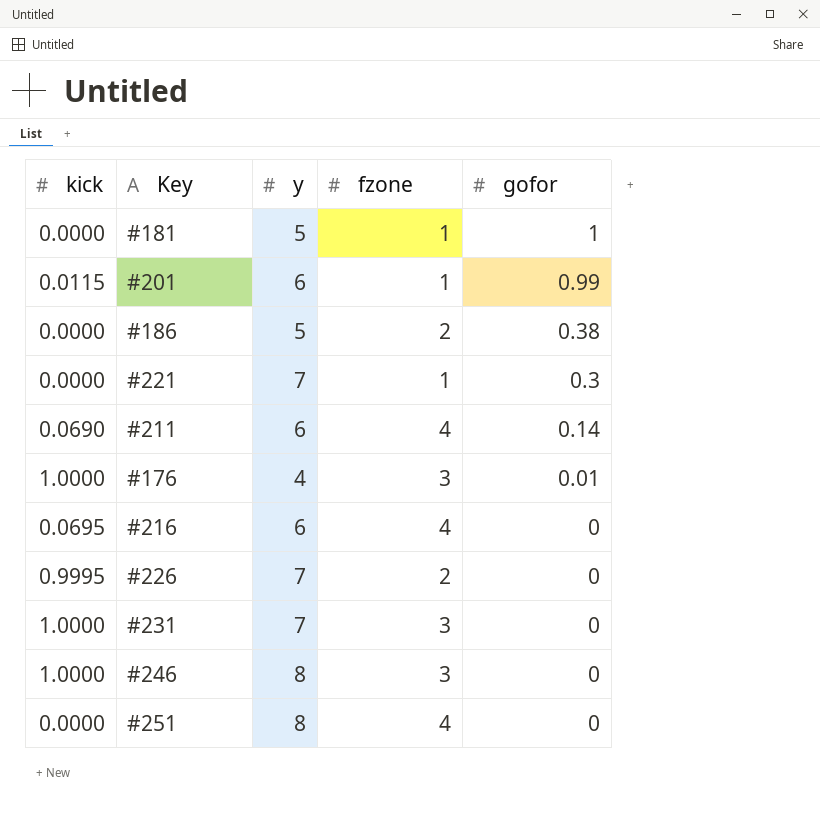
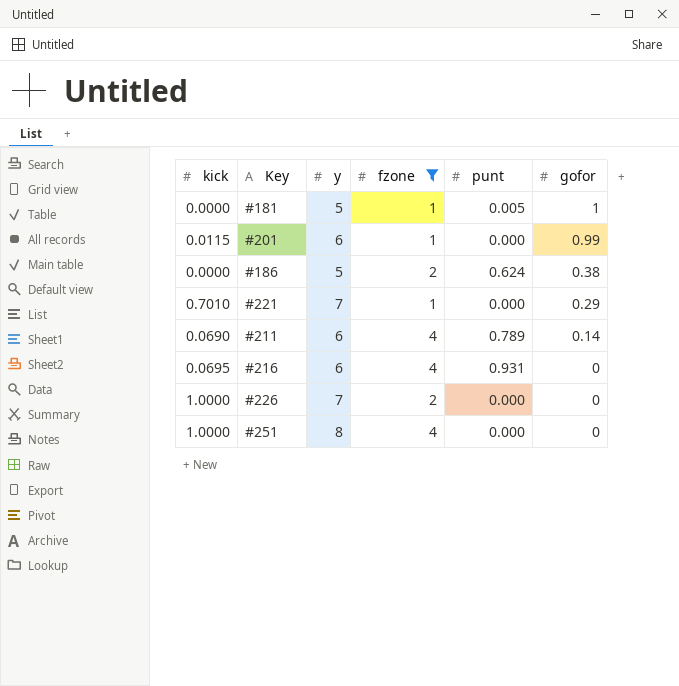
filter: none -> fzone != 3
column punt | position: none -> 5
#221 | kick: 0.0000 -> 0.7010
#221 | gofor: 0.3 -> 0.29
#226 | kick: 0.9995 -> 1.0000
#251 | kick: 0.0000 -> 1.0000

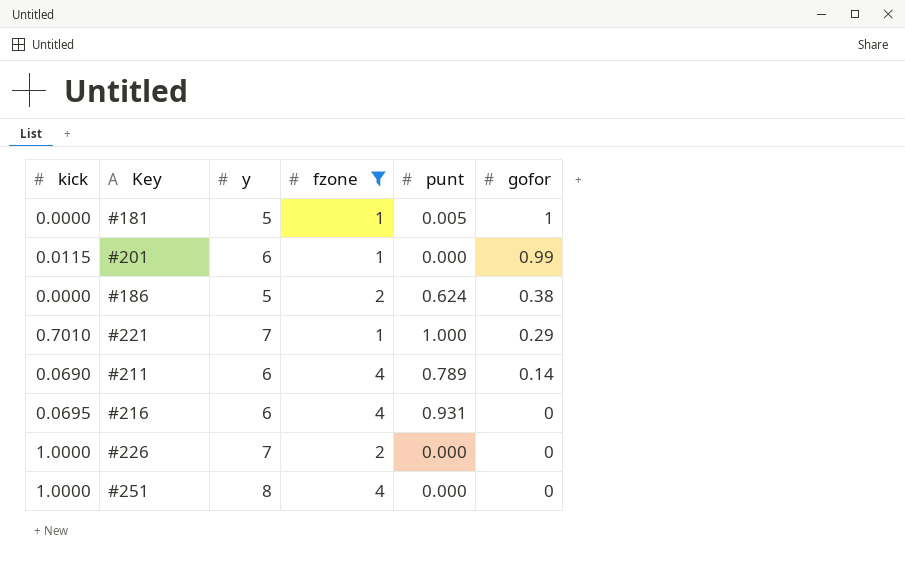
#221 | punt: 0.000 -> 1.000

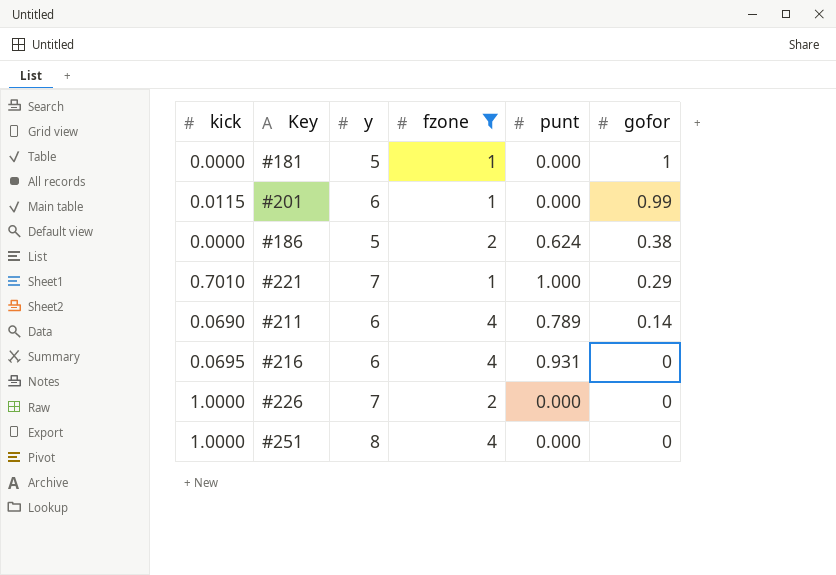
#181 | punt: 0.005 -> 0.000

